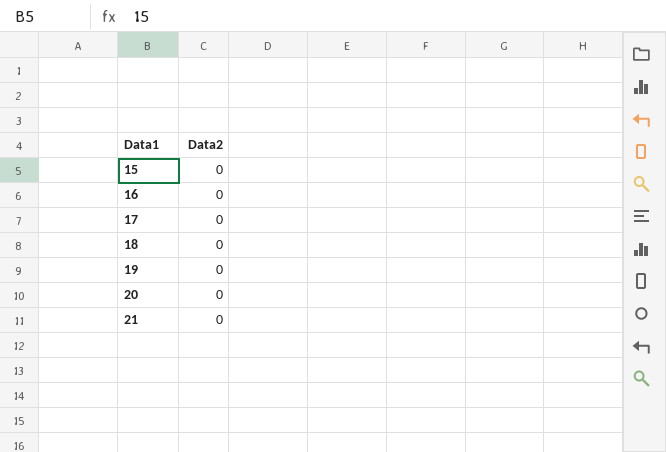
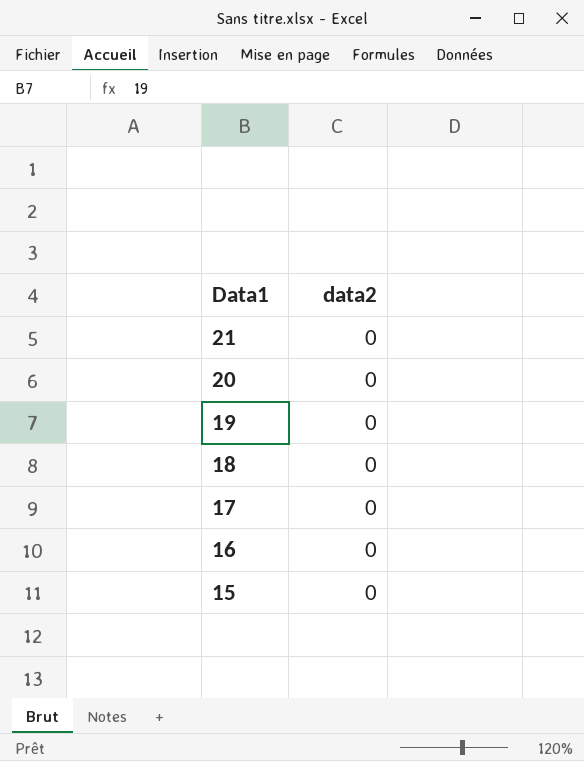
row order: Data1 ascending -> Data1 descending
column name: Data2 -> data2

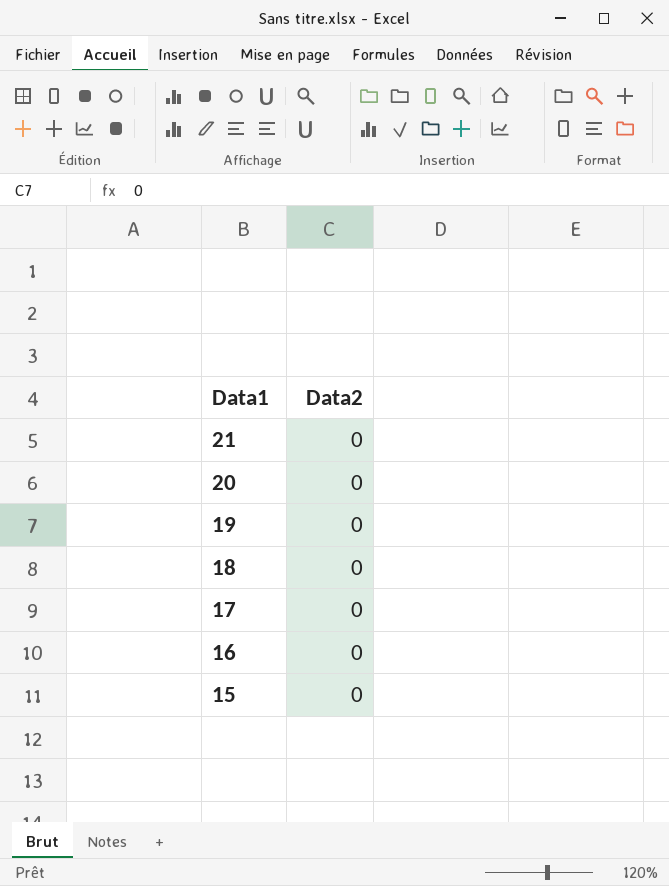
column name: data2 -> Data2

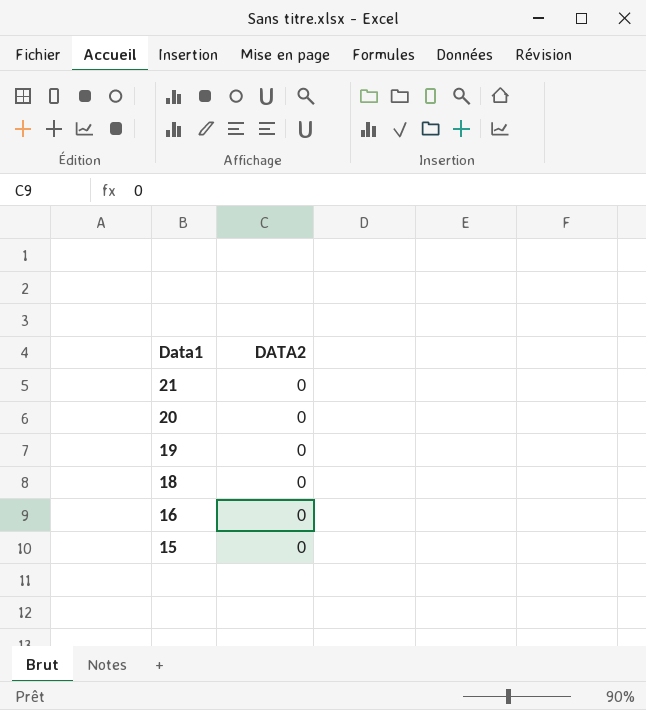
column name: Data2 -> DATA2
row 17: 0 -> none

